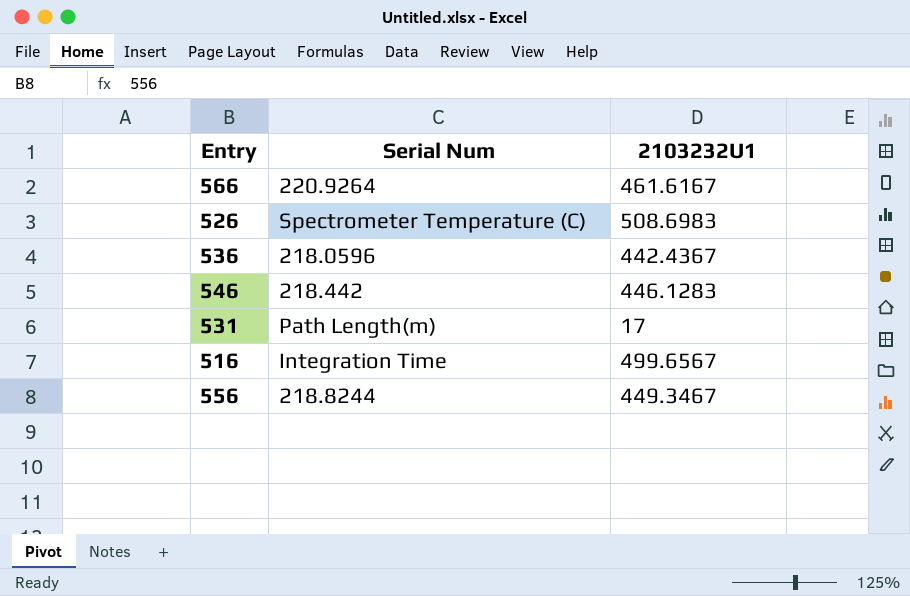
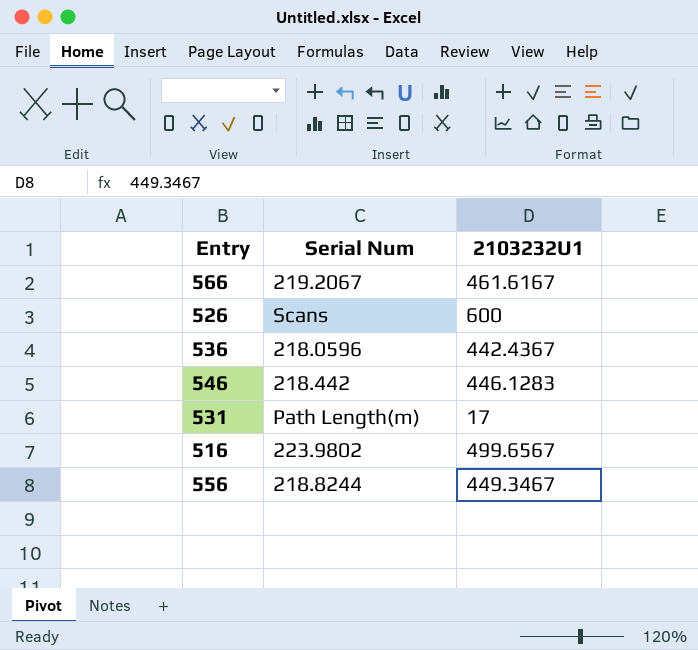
566 | Serial Num: 220.9264 -> 219.2067
526 | Serial Num: Spectrometer Temperature (C) -> Scans
526 | 2103232U1: 508.6983 -> 600
516 | Serial Num: Integration Time -> 223.9802

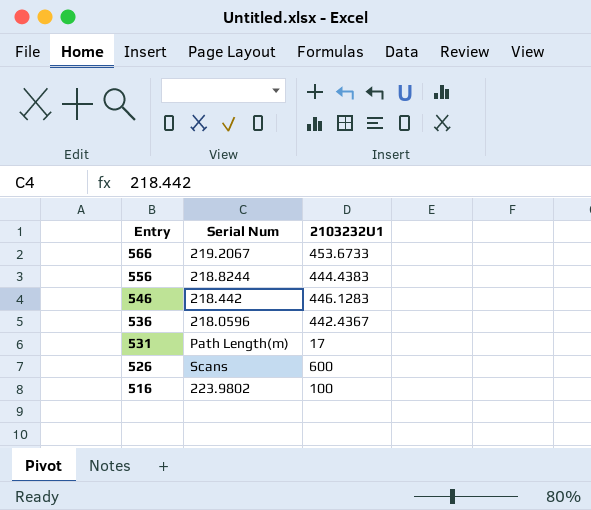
row order: none -> Entry descending
566 | 2103232U1: 461.6167 -> 453.6733
556 | 2103232U1: 449.3467 -> 444.4383
516 | 2103232U1: 499.6567 -> 100

